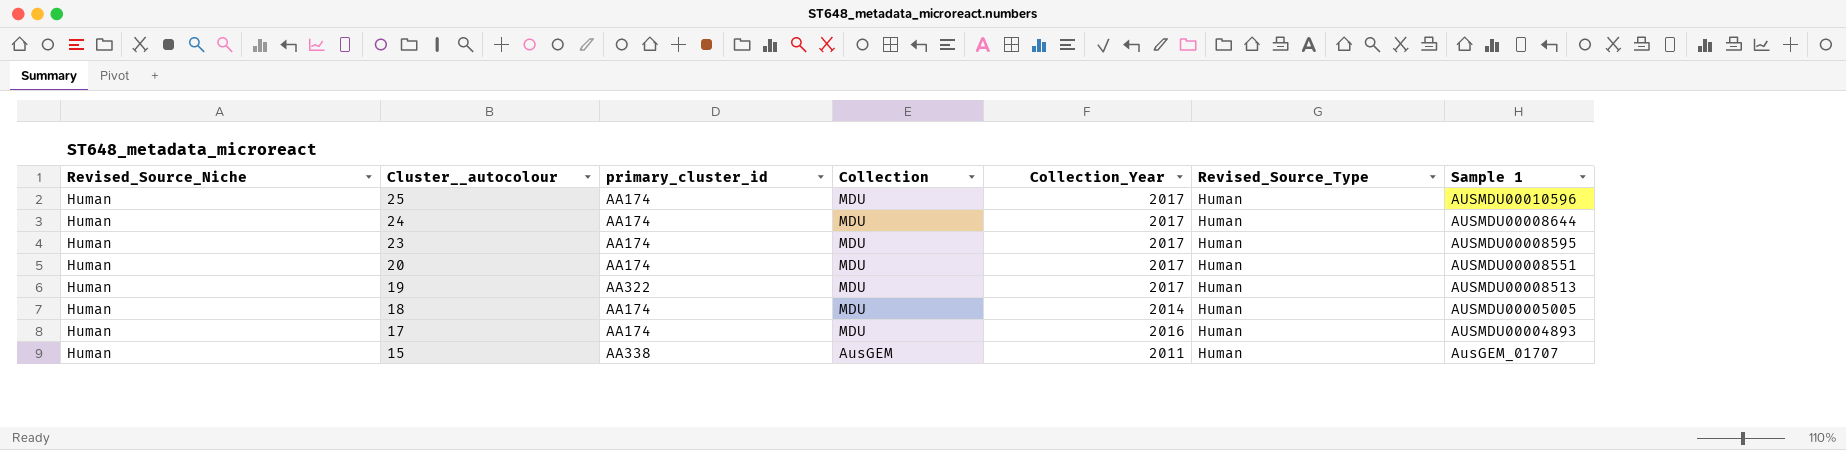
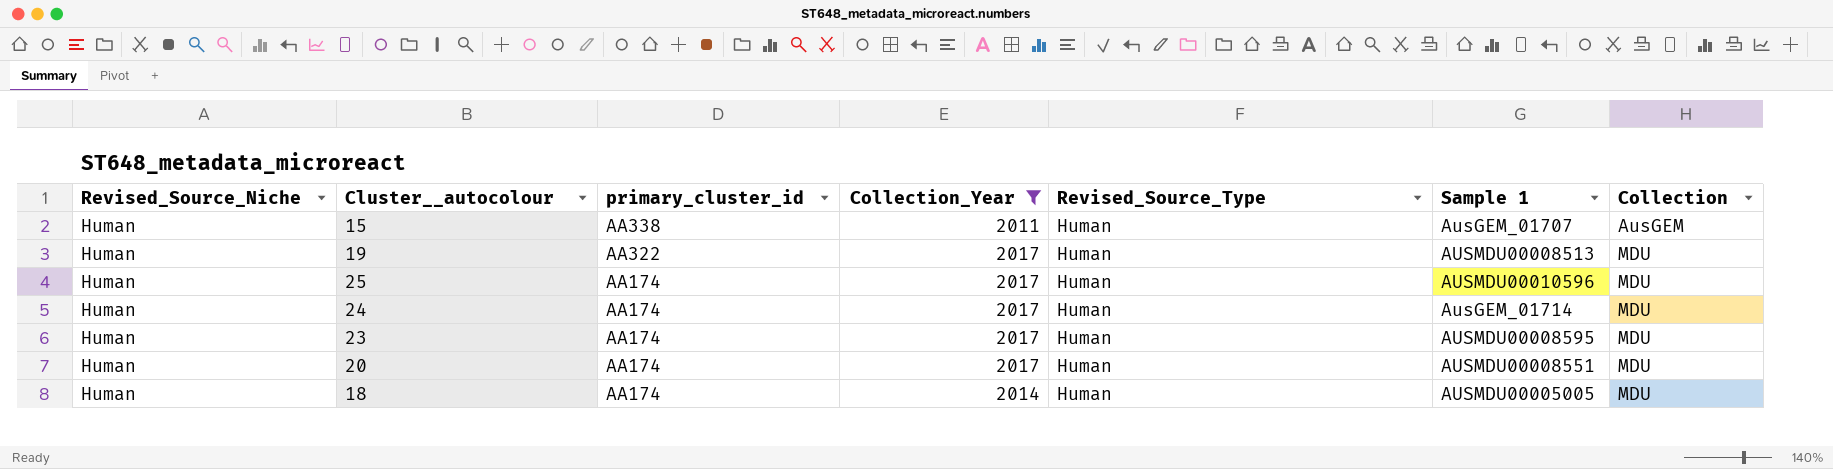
filter: none -> Collection_Year != 2016
row order: Cluster__autocolour descending -> primary_cluster_id descending
column Collection | position: 4 -> 7
24 | Sample 1: AUSMDU00008644 -> AusGEM_01714

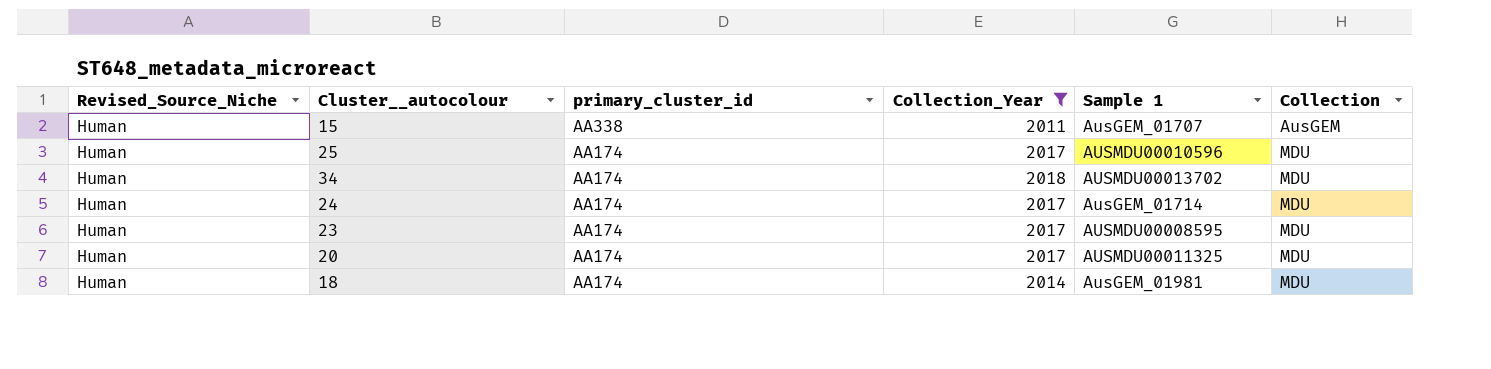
column Revised_Source_Type | position: 5 -> none
row 19: Human | AA322 | 2017 | Human | AUSMDU00008513 | MDU -> none
row 34: none -> Human | AA174 | 2018 | AUSMDU00013702 | MDU
20 | Sample 1: AUSMDU00008551 -> AUSMDU00011325
18 | Sample 1: AUSMDU00005005 -> AusGEM_01981

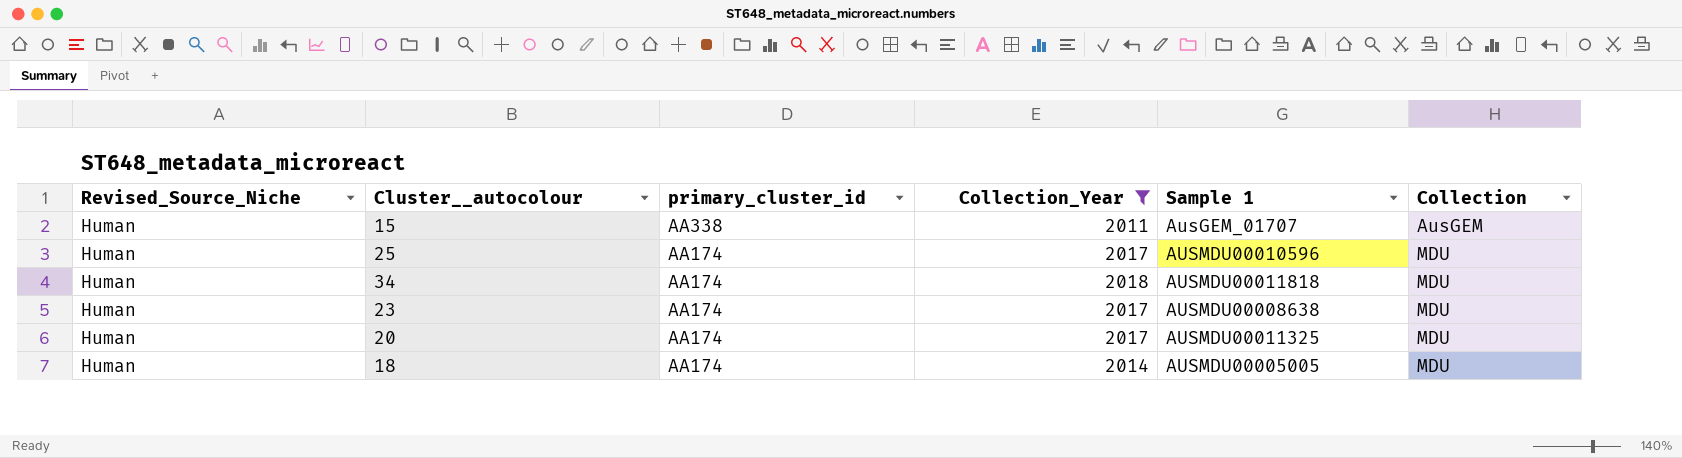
row 24: Human | AA174 | 2017 | AusGEM_01714 | MDU -> none
34 | Sample 1: AUSMDU00013702 -> AUSMDU00011818
23 | Sample 1: AUSMDU00008595 -> AUSMDU00008638
18 | Sample 1: AusGEM_01981 -> AUSMDU00005005

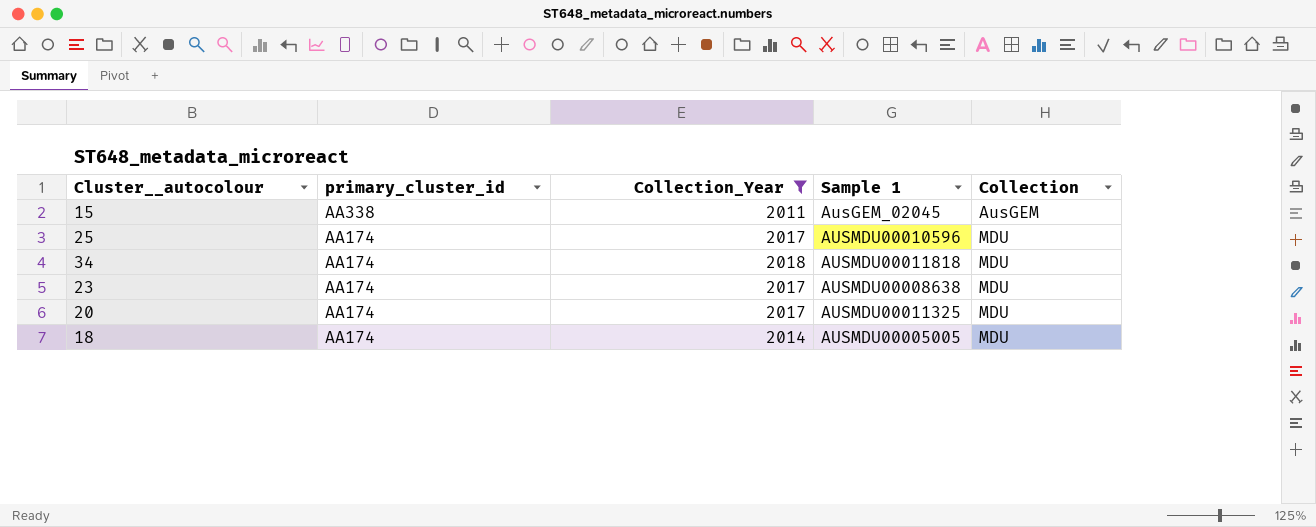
column Revised_Source_Niche | position: 1 -> none
15 | Sample 1: AusGEM_01707 -> AusGEM_02045

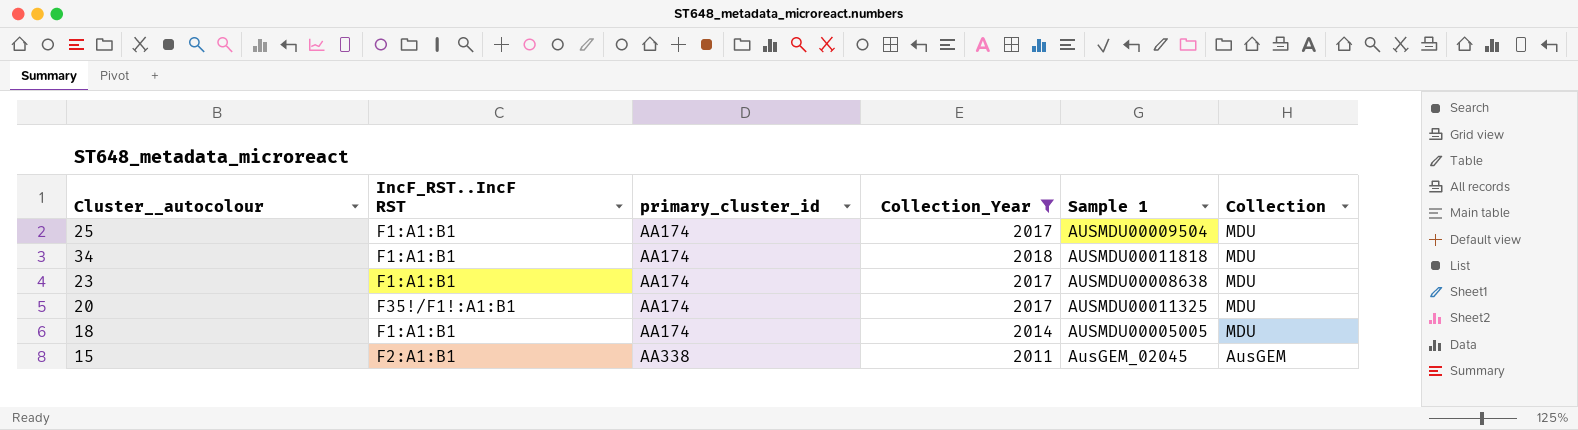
row order: primary_cluster_id descending -> primary_cluster_id ascending
column IncF_RST..IncF RST | position: none -> 2
25 | Sample 1: AUSMDU00010596 -> AUSMDU00009504

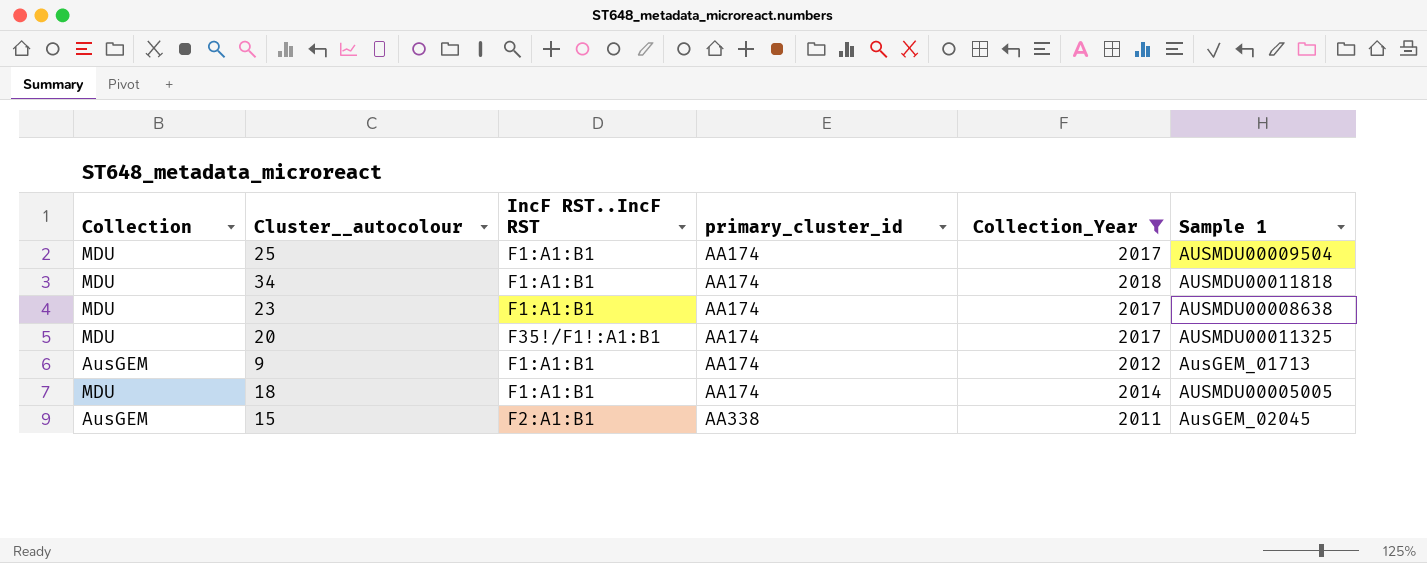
column Collection | position: 6 -> 1
column name: IncF_RST..IncF RST -> IncF RST..IncF RST
row 9: none -> AusGEM | F1:A1:B1 | AA174 | 2012 | AusGEM_01713

